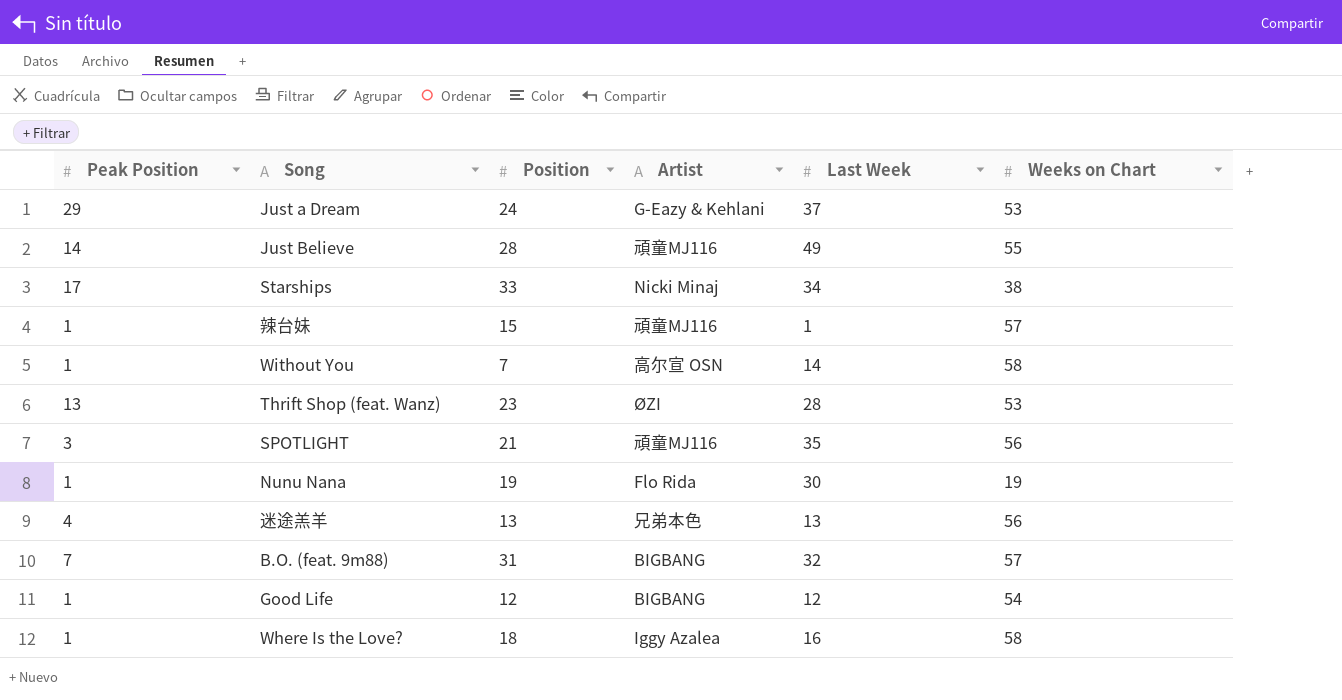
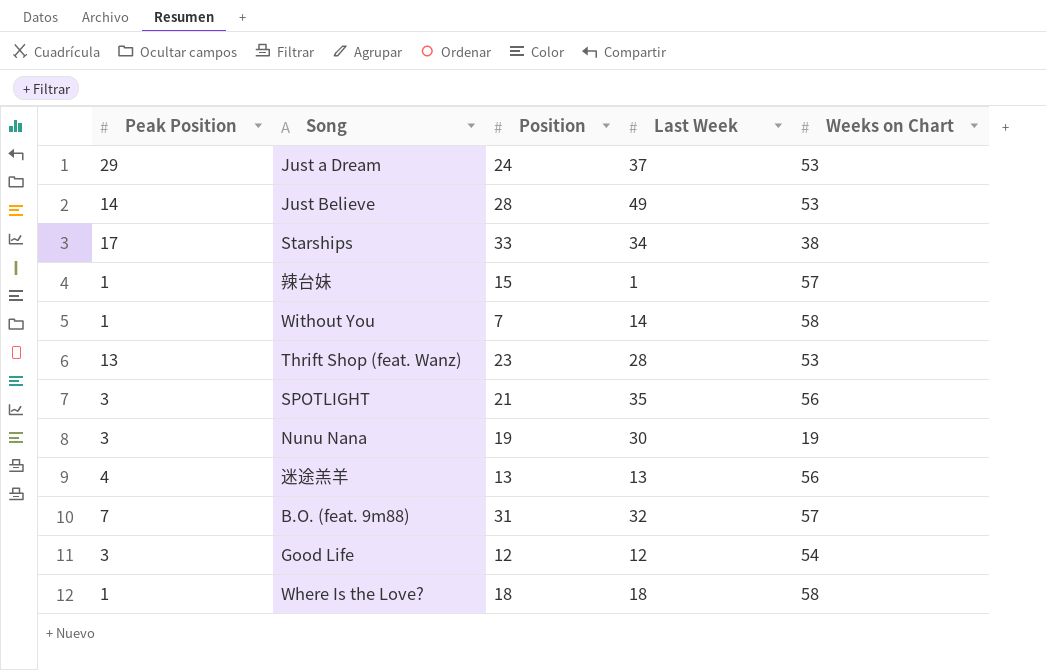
column Artist | position: 4 -> none
Just Believe | Weeks on Chart: 55 -> 53
Nunu Nana | Peak Position: 1 -> 3
Good Life | Peak Position: 1 -> 3
Where Is the Love? | Last Week: 16 -> 18

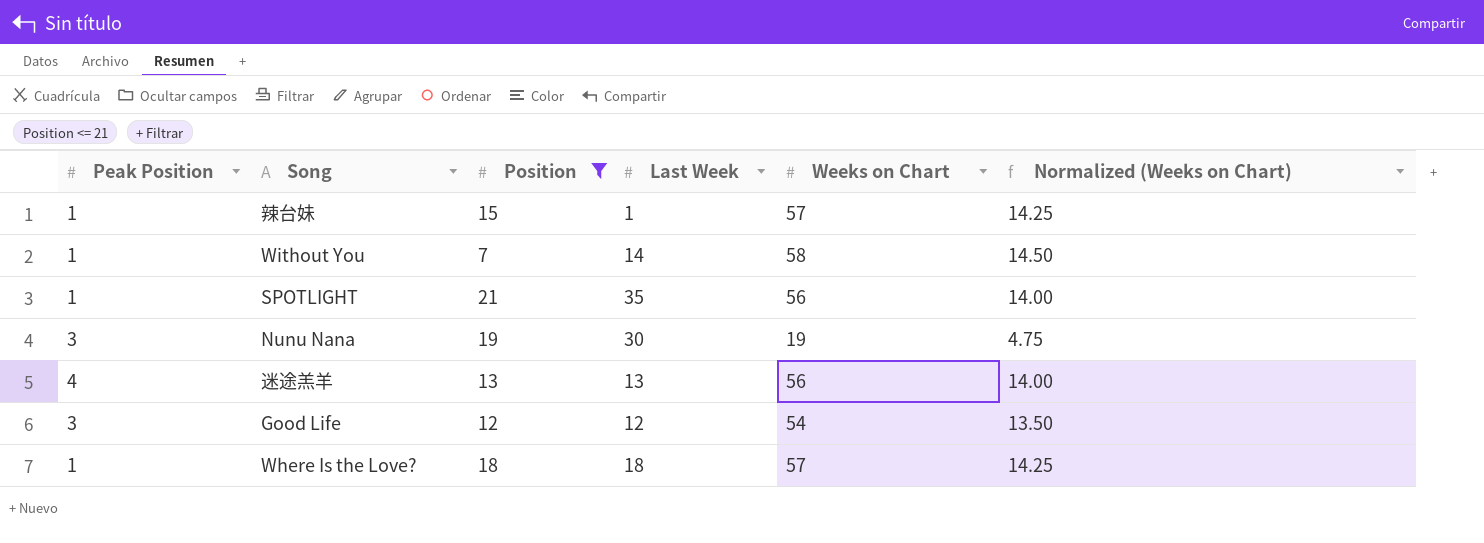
filter: none -> Position <= 21
column Normalized (Weeks on Chart) | formula: none -> [Weeks on Chart] * 0.25
SPOTLIGHT | Peak Position: 3 -> 1
Where Is the Love? | Weeks on Chart: 58 -> 57

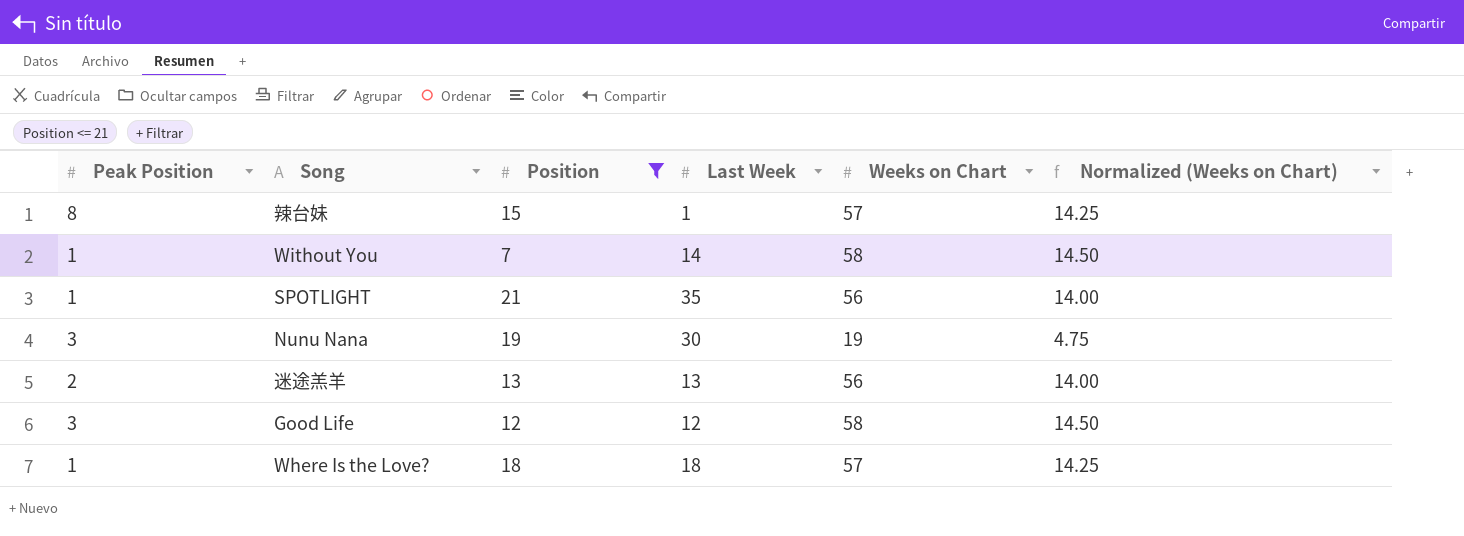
辣台妹 | Peak Position: 1 -> 8
迷途羔羊 | Peak Position: 4 -> 2
Good Life | Weeks on Chart: 54 -> 58
Good Life | Normalized (Weeks on Chart): 13.50 -> 14.50

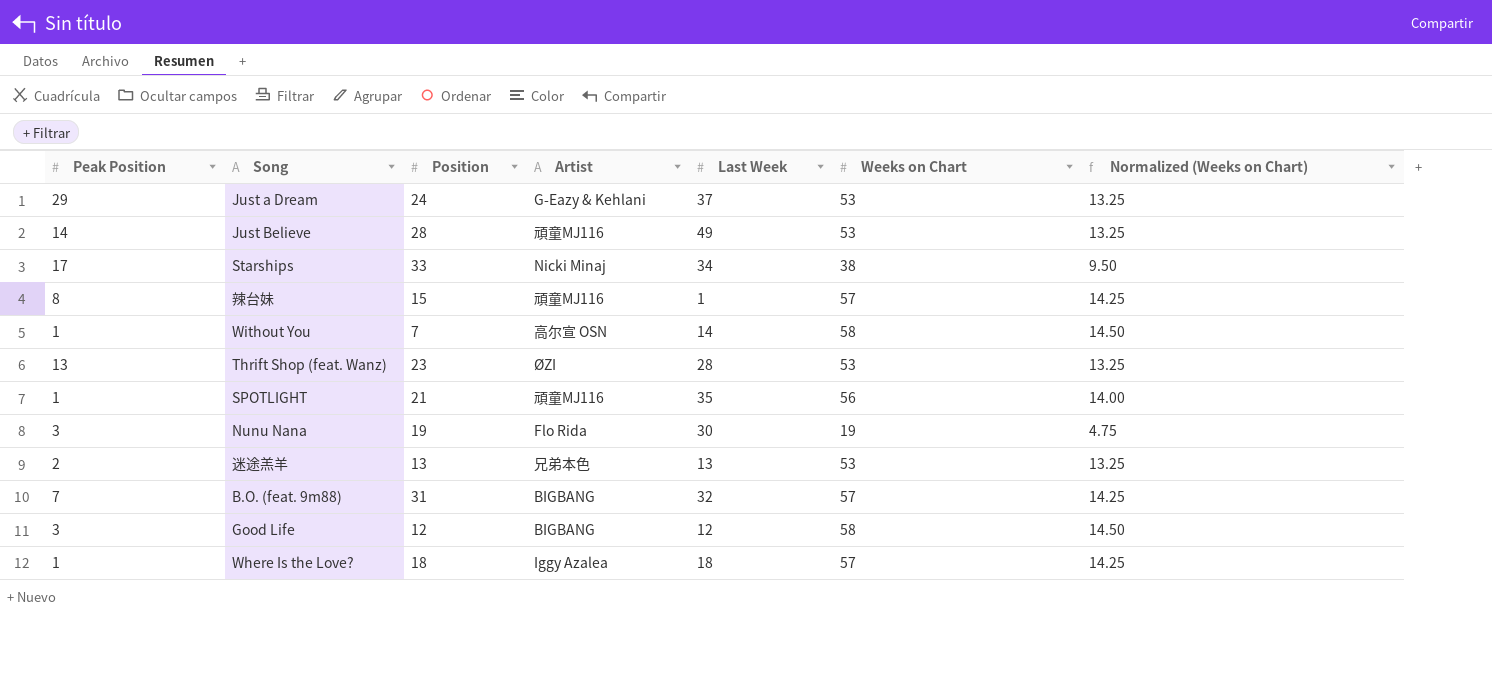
filter: Position <= 21 -> none
column Artist | position: none -> 4
迷途羔羊 | Weeks on Chart: 56 -> 53
迷途羔羊 | Normalized (Weeks on Chart): 14.00 -> 13.25

